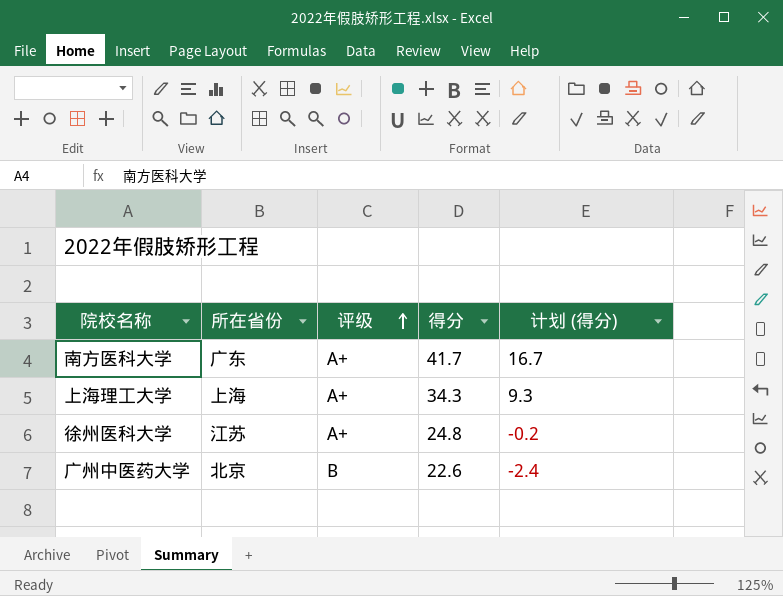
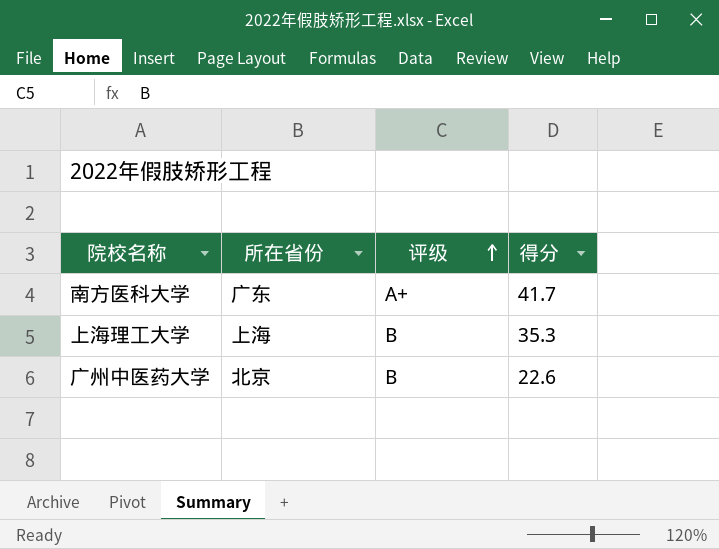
column 计划 (得分) | formula: [得分] - 25 -> none
row 徐州医科大学: 江苏 | A+ | 24.8 | -0.2 -> none
上海理工大学 | 评级: A+ -> B
上海理工大学 | 得分: 34.3 -> 35.3

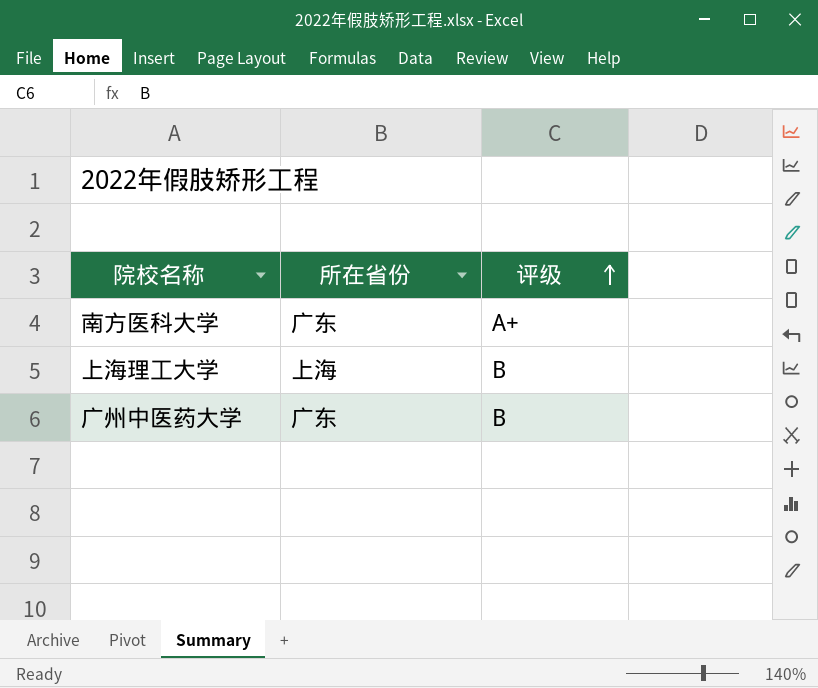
column 得分 | position: 4 -> none
广州中医药大学 | 所在省份: 北京 -> 广东

